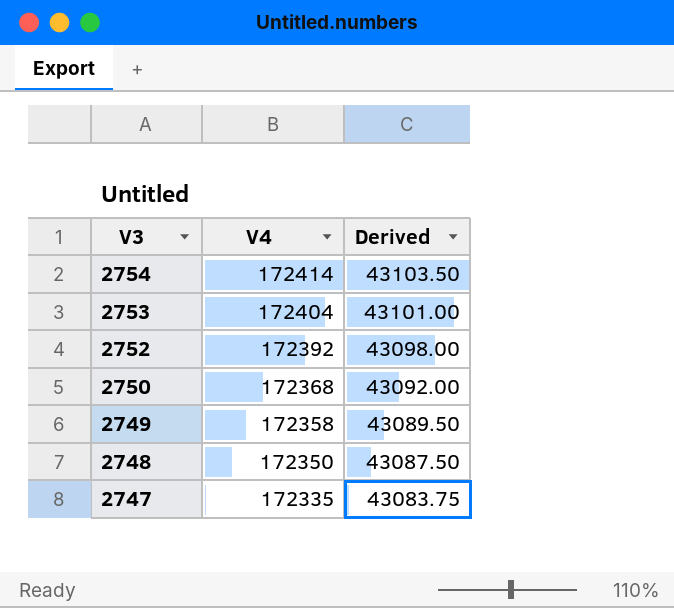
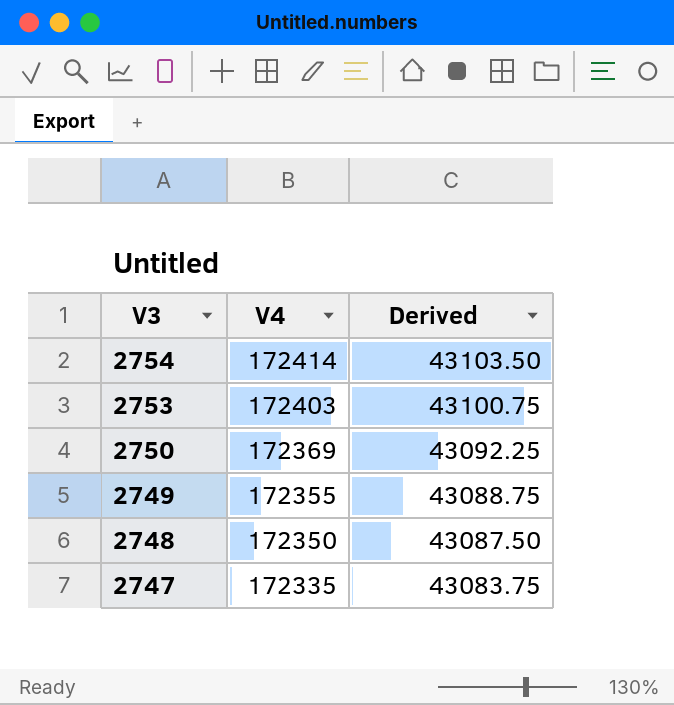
row 2752: 172392 | 43098.00 -> none
2753 | V4: 172404 -> 172403
2753 | Derived: 43101.00 -> 43100.75
2750 | V4: 172368 -> 172369
2750 | Derived: 43092.00 -> 43092.25
2749 | V4: 172358 -> 172355
2749 | Derived: 43089.50 -> 43088.75

